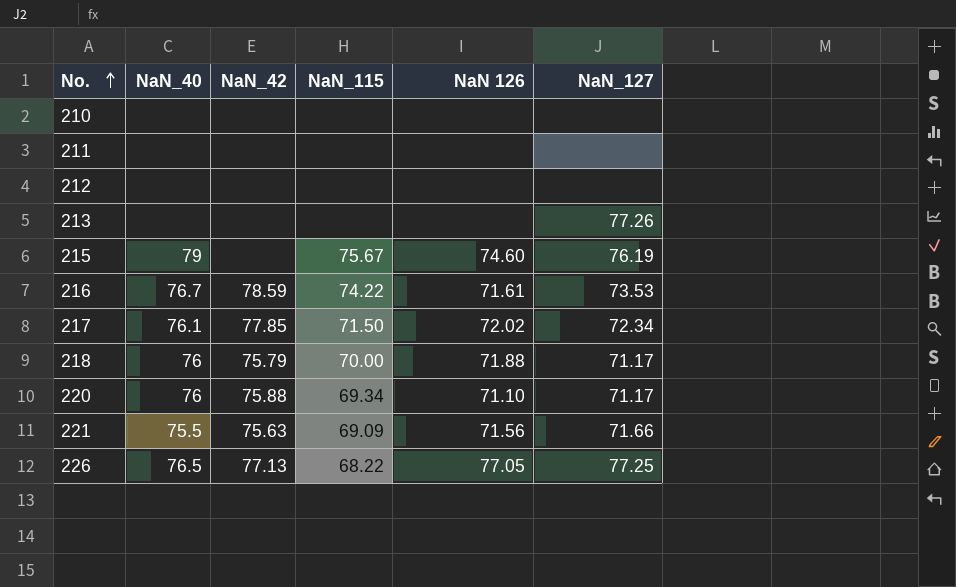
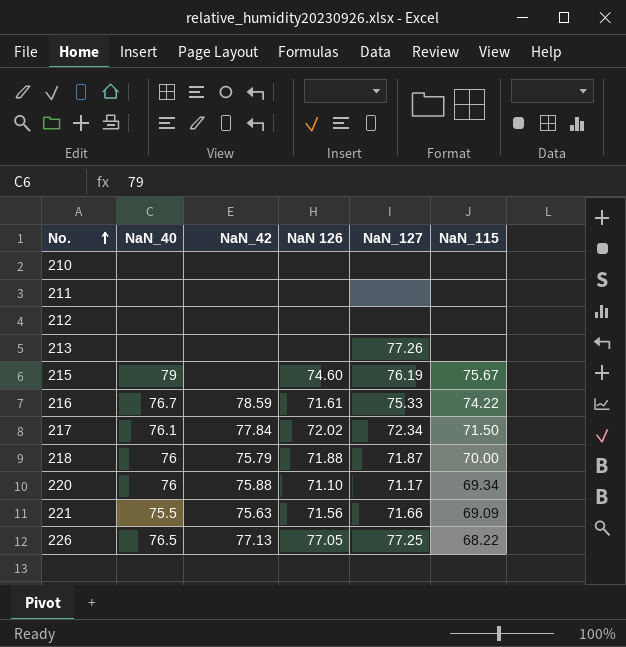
column NaN_115 | position: 4 -> 6
216 | NaN_127: 73.53 -> 75.33
217 | NaN_42: 77.85 -> 77.84
218 | NaN_127: 71.17 -> 71.87

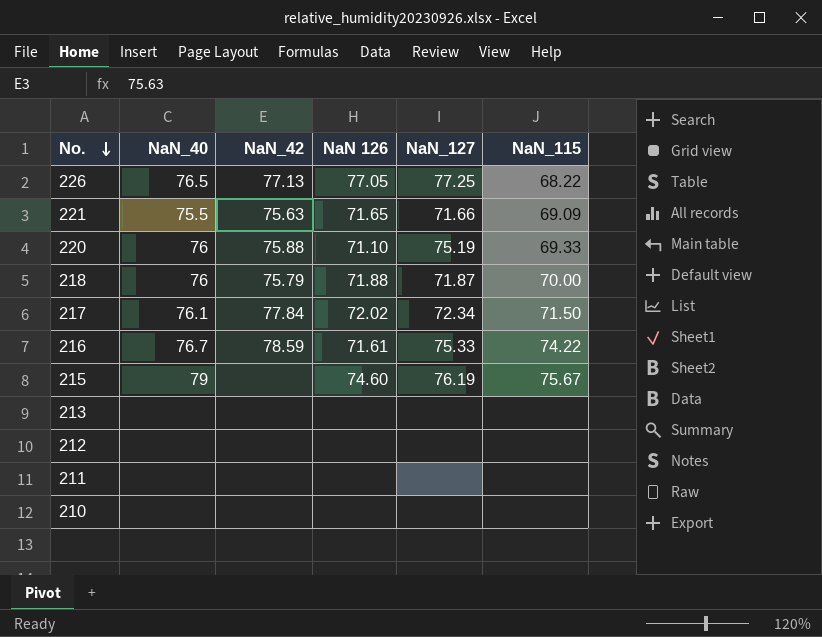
row order: No. ascending -> No. descending
221 | NaN 126: 71.56 -> 71.65
220 | NaN_127: 71.17 -> 75.19
220 | NaN_115: 69.34 -> 69.33
213 | NaN_127: 77.26 -> none

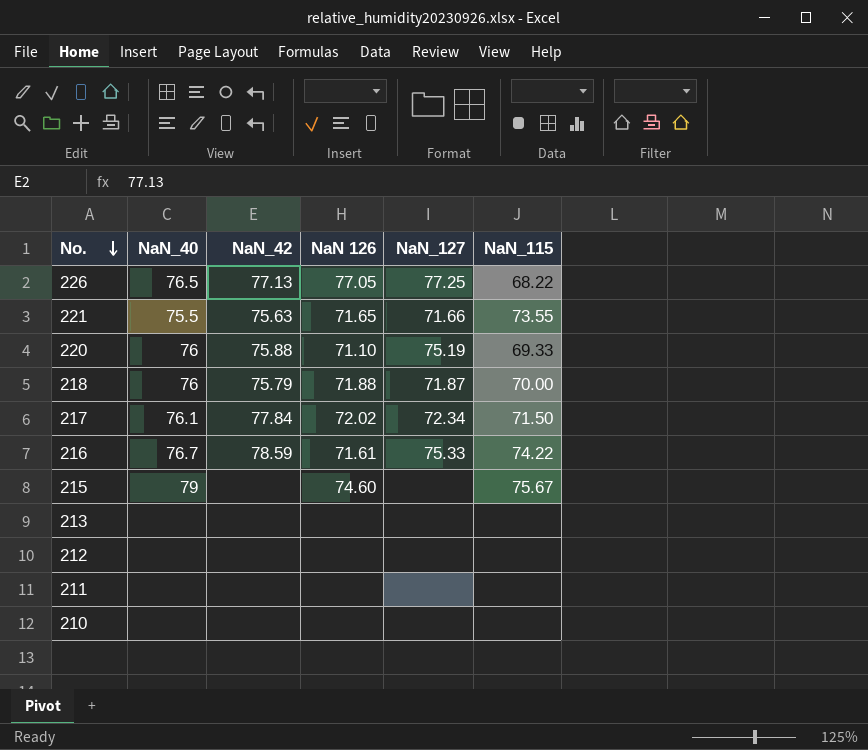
221 | NaN_115: 69.09 -> 73.55
215 | NaN_127: 76.19 -> none

